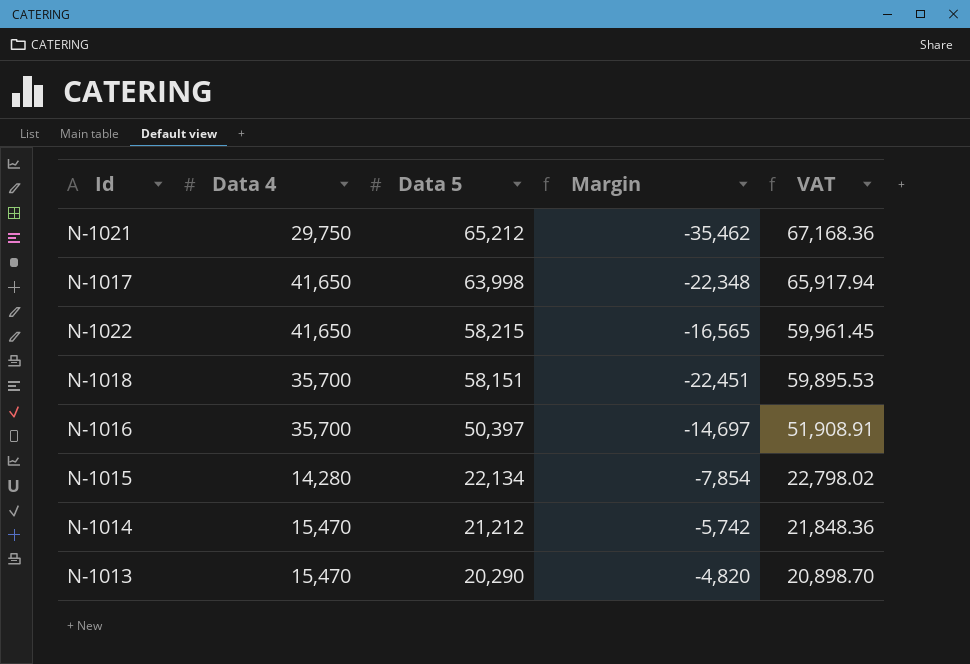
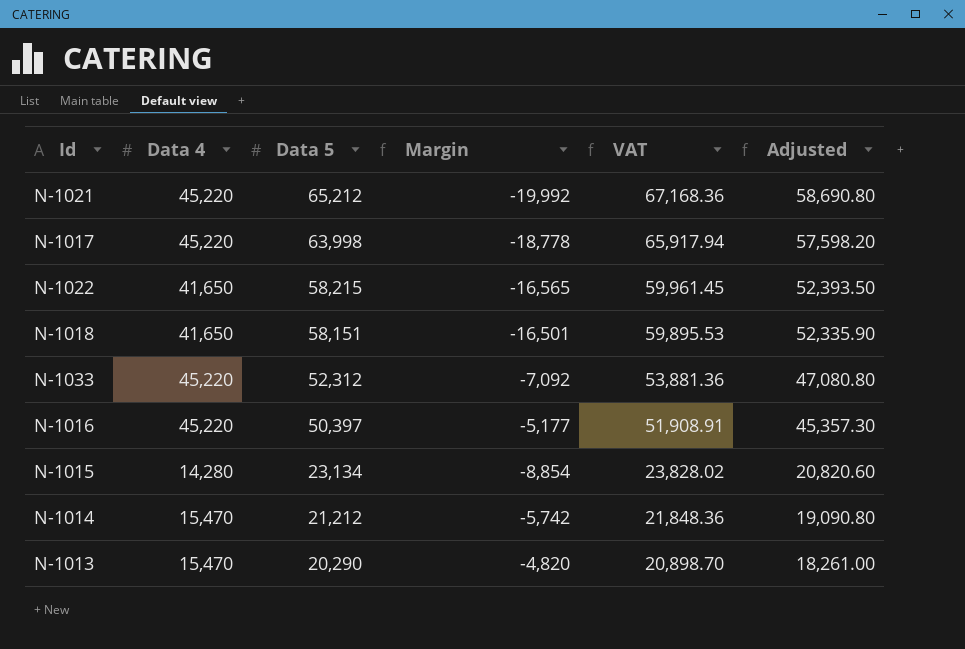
column Adjusted | formula: none -> [Data 5] * 0.9
N-1021 | Data 4: 29,750 -> 45,220
N-1021 | Margin: -35,462 -> -19,992
N-1017 | Data 4: 41,650 -> 45,220
N-1017 | Margin: -22,348 -> -18,778
N-1018 | Data 4: 35,700 -> 41,650
N-1018 | Margin: -22,451 -> -16,501
row N-1033: none -> 45,220 | 52,312 | -7,092 | 53,881.36 | 47,080.80
N-1016 | Data 4: 35,700 -> 45,220
N-1016 | Margin: -14,697 -> -5,177
N-1015 | Data 5: 22,134 -> 23,134
N-1015 | Margin: -7,854 -> -8,854
N-1015 | VAT: 22,798.02 -> 23,828.02

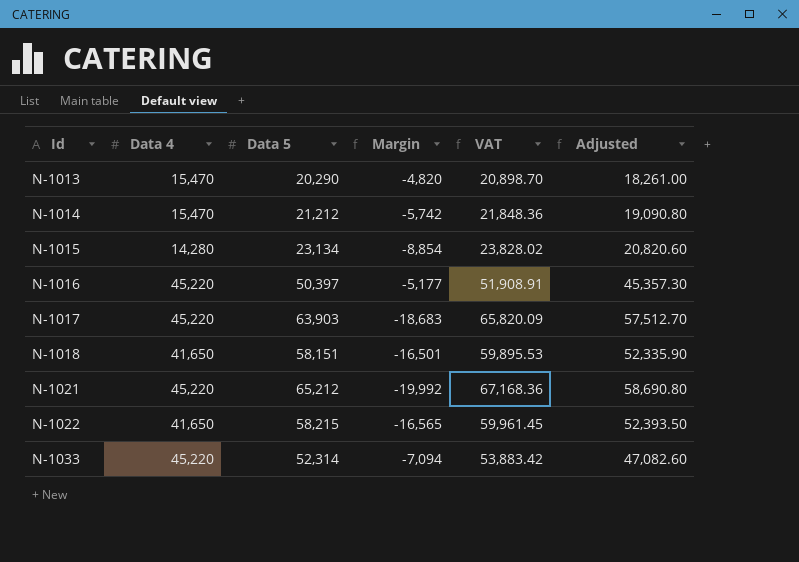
row order: Data 5 descending -> Id ascending
N-1017 | Data 5: 63,998 -> 63,903
N-1017 | Margin: -18,778 -> -18,683
N-1017 | VAT: 65,917.94 -> 65,820.09
N-1017 | Adjusted: 57,598.20 -> 57,512.70
N-1033 | Data 5: 52,312 -> 52,314
N-1033 | Margin: -7,092 -> -7,094
N-1033 | VAT: 53,881.36 -> 53,883.42
N-1033 | Adjusted: 47,080.80 -> 47,082.60

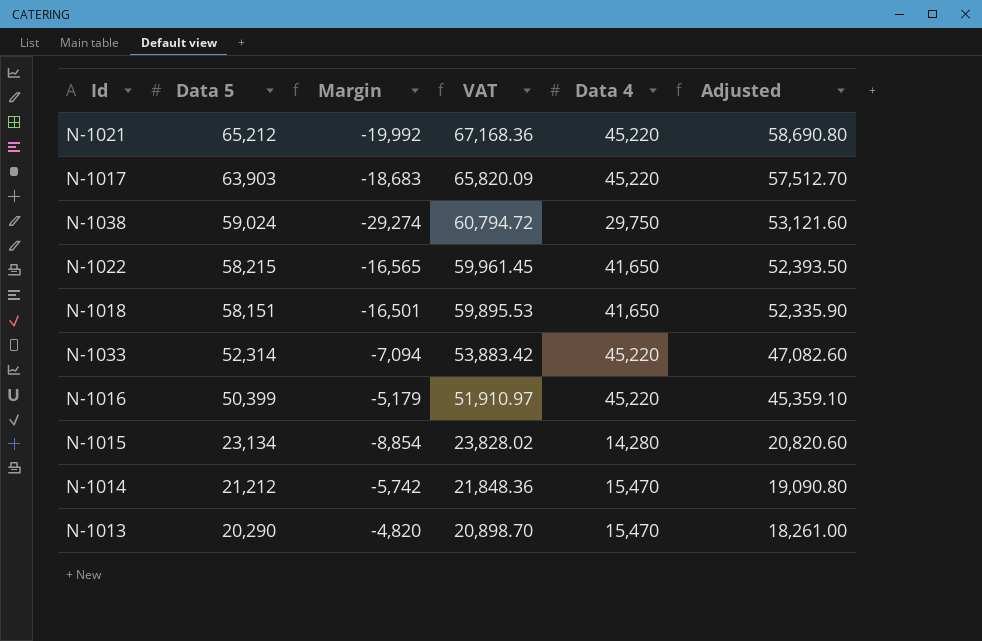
row order: Id ascending -> Data 5 descending
column Data 4 | position: 2 -> 5
row N-1038: none -> 59,024 | -29,274 | 60,794.72 | 29,750 | 53,121.60
N-1016 | Data 5: 50,397 -> 50,399
N-1016 | Margin: -5,177 -> -5,179
N-1016 | VAT: 51,908.91 -> 51,910.97
N-1016 | Adjusted: 45,357.30 -> 45,359.10

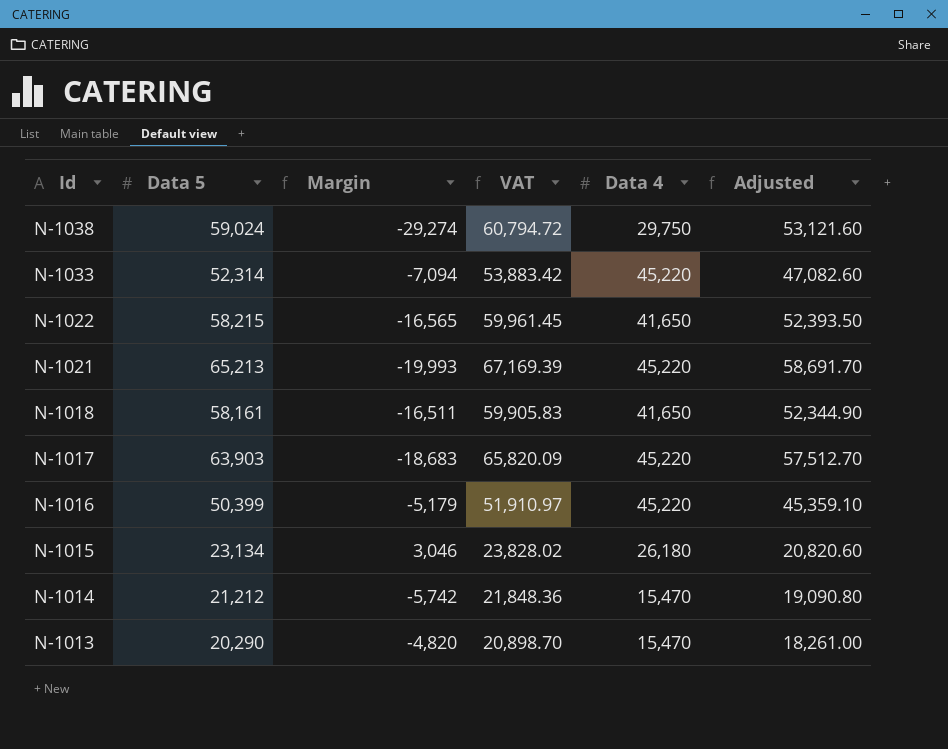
row order: Data 5 descending -> Id descending
N-1021 | Data 5: 65,212 -> 65,213
N-1021 | Margin: -19,992 -> -19,993
N-1021 | VAT: 67,168.36 -> 67,169.39
N-1021 | Adjusted: 58,690.80 -> 58,691.70
N-1018 | Data 5: 58,151 -> 58,161
N-1018 | Margin: -16,501 -> -16,511
N-1018 | VAT: 59,895.53 -> 59,905.83
N-1018 | Adjusted: 52,335.90 -> 52,344.90
N-1015 | Margin: -8,854 -> 3,046
N-1015 | Data 4: 14,280 -> 26,180

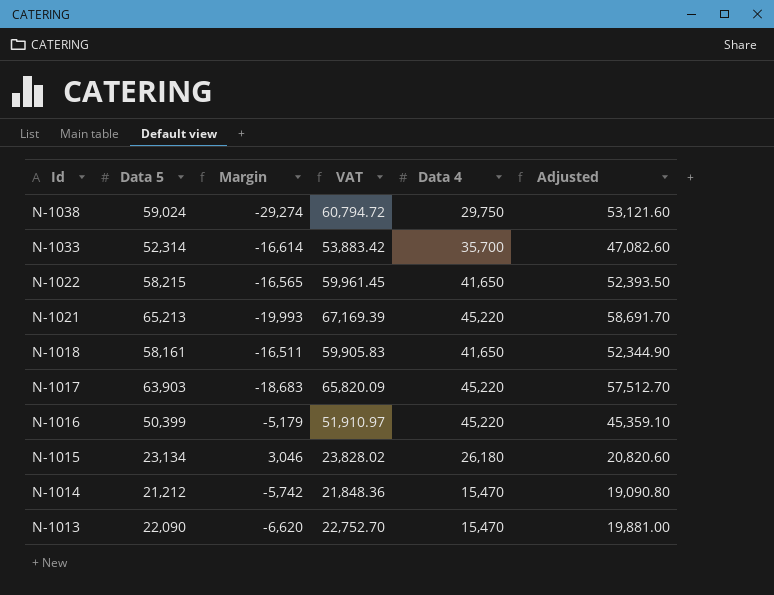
N-1033 | Margin: -7,094 -> -16,614
N-1033 | Data 4: 45,220 -> 35,700
N-1013 | Data 5: 20,290 -> 22,090
N-1013 | Margin: -4,820 -> -6,620
N-1013 | VAT: 20,898.70 -> 22,752.70
N-1013 | Adjusted: 18,261.00 -> 19,881.00

